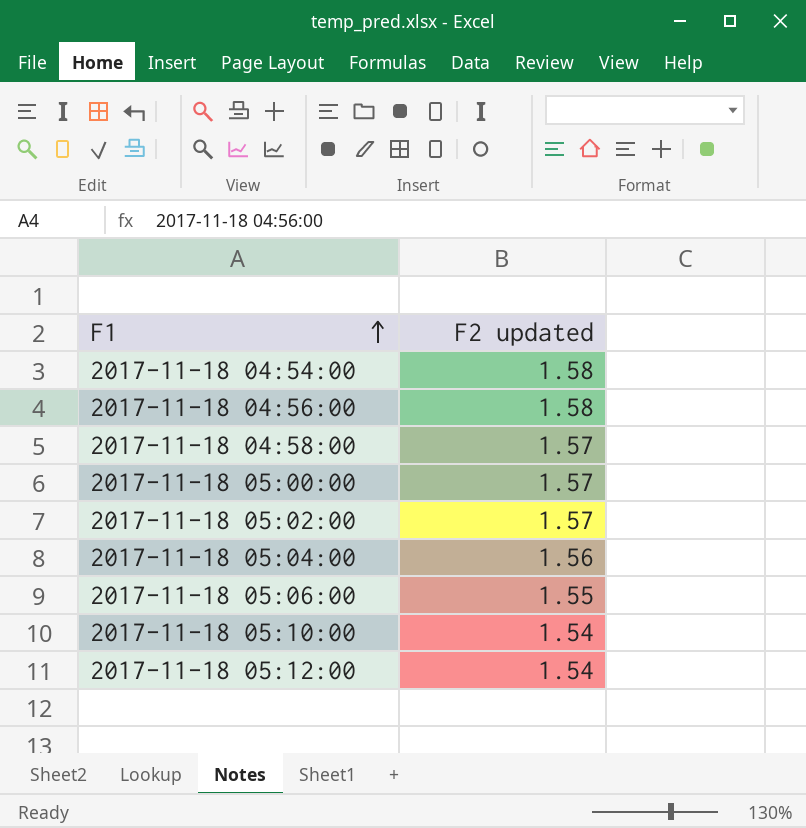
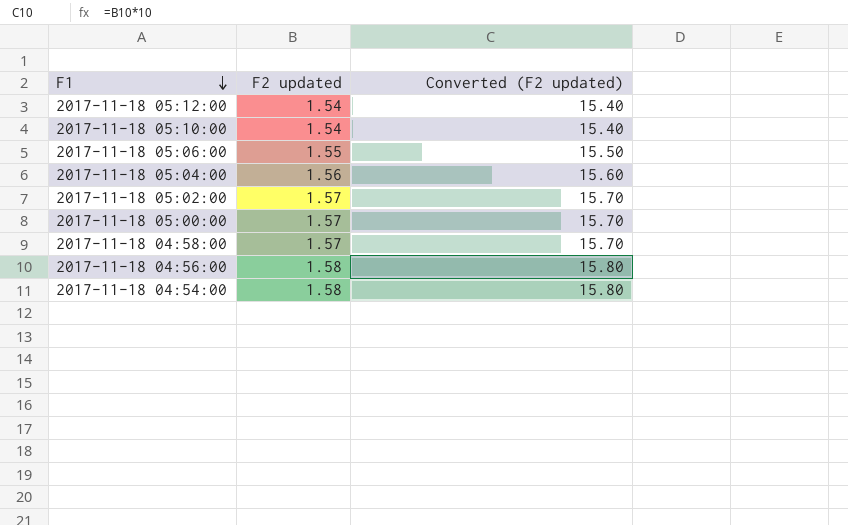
row order: F1 ascending -> F1 descending
column Converted (F2 updated) | formula: none -> [F2 updated] * 10

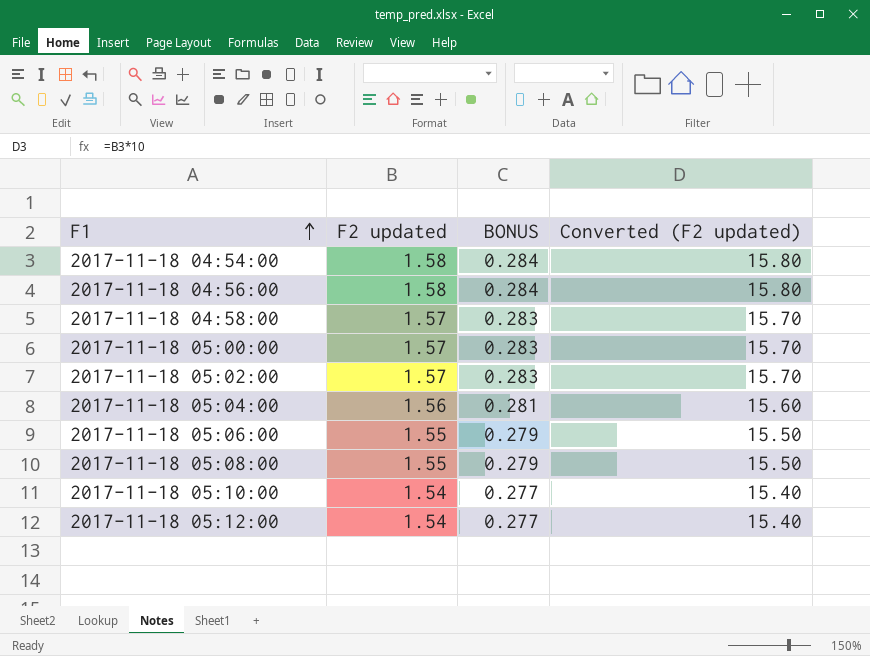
row order: F1 descending -> F1 ascending
column BONUS | formula: none -> [F2 updated] * 0.18
row 2017-11-18 05:08:00: none -> 1.55 | 0.279 | 15.50

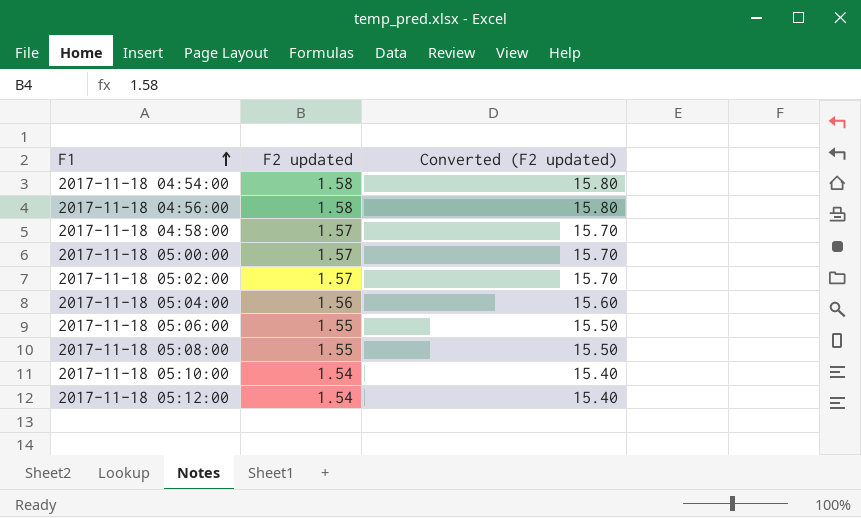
column BONUS | formula: [F2 updated] * 0.18 -> none

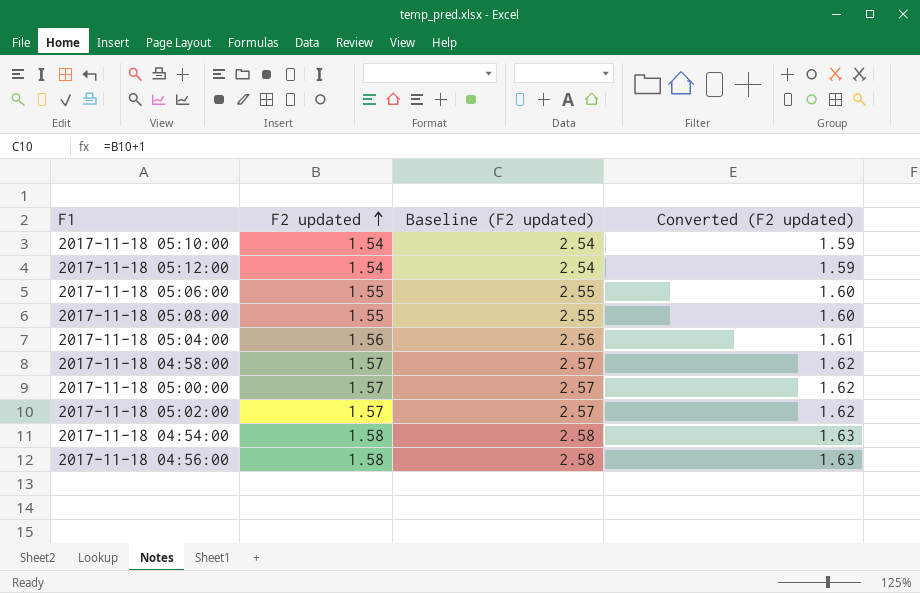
row order: F1 ascending -> F2 updated ascending
column Baseline (F2 updated) | formula: none -> [F2 updated] + 1
column Converted (F2 updated) | formula: [F2 updated] * 10 -> [F2 updated] * 1.03

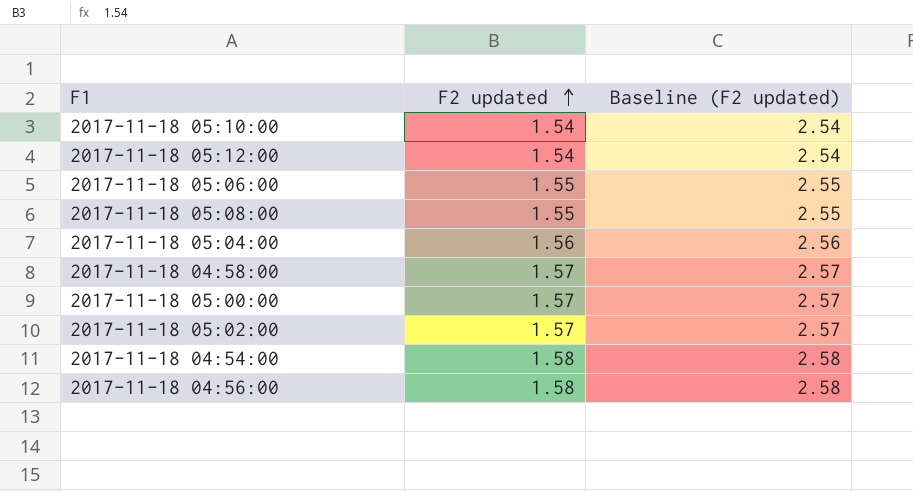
column Converted (F2 updated) | formula: [F2 updated] * 1.03 -> none

